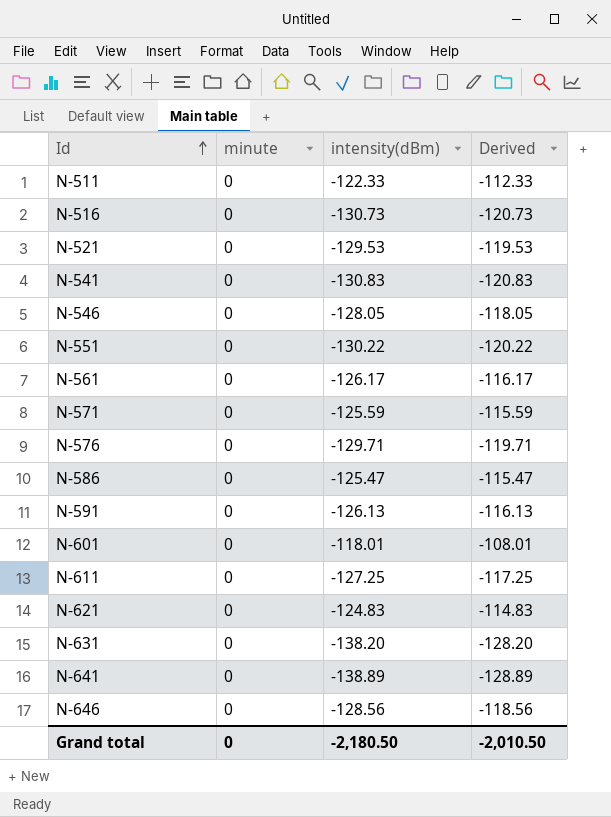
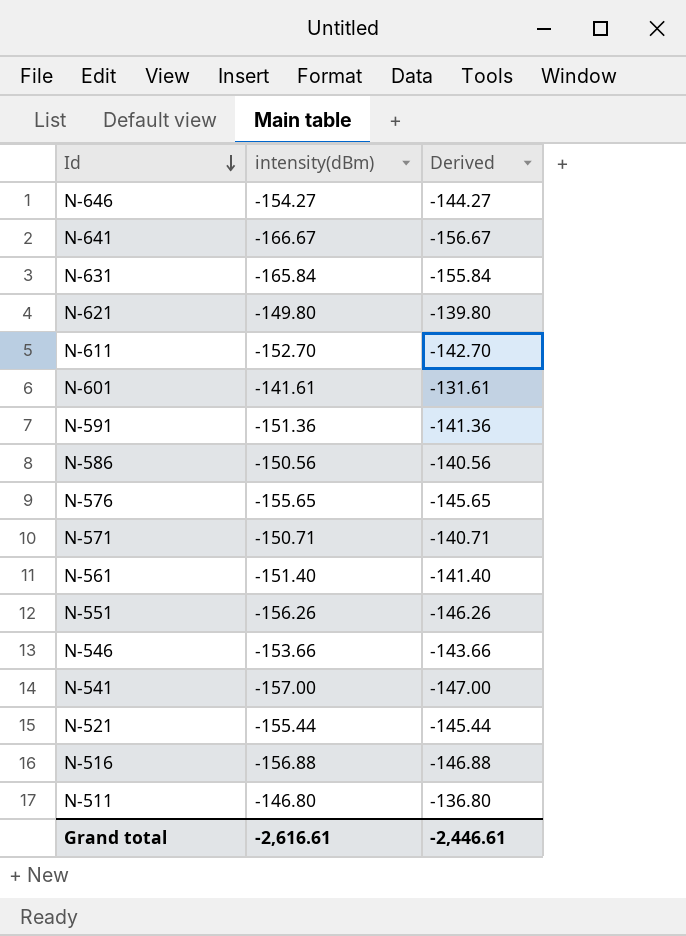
row order: Id ascending -> Id descending
column minute | position: 2 -> none
N-646 | intensity(dBm): -128.56 -> -154.27
N-646 | Derived: -118.56 -> -144.27
N-641 | intensity(dBm): -138.89 -> -166.67
N-641 | Derived: -128.89 -> -156.67
N-631 | intensity(dBm): -138.20 -> -165.84
N-631 | Derived: -128.20 -> -155.84
N-621 | intensity(dBm): -124.83 -> -149.80
N-621 | Derived: -114.83 -> -139.80
N-611 | intensity(dBm): -127.25 -> -152.70
N-611 | Derived: -117.25 -> -142.70
N-601 | intensity(dBm): -118.01 -> -141.61
N-601 | Derived: -108.01 -> -131.61
N-591 | intensity(dBm): -126.13 -> -151.36
N-591 | Derived: -116.13 -> -141.36
N-586 | intensity(dBm): -125.47 -> -150.56
N-586 | Derived: -115.47 -> -140.56
N-576 | intensity(dBm): -129.71 -> -155.65
N-576 | Derived: -119.71 -> -145.65
N-571 | intensity(dBm): -125.59 -> -150.71
N-571 | Derived: -115.59 -> -140.71
N-561 | intensity(dBm): -126.17 -> -151.40
N-561 | Derived: -116.17 -> -141.40
N-551 | intensity(dBm): -130.22 -> -156.26
N-551 | Derived: -120.22 -> -146.26
N-546 | intensity(dBm): -128.05 -> -153.66
N-546 | Derived: -118.05 -> -143.66
N-541 | intensity(dBm): -130.83 -> -157.00
N-541 | Derived: -120.83 -> -147.00
N-521 | intensity(dBm): -129.53 -> -155.44
N-521 | Derived: -119.53 -> -145.44
N-516 | intensity(dBm): -130.73 -> -156.88
N-516 | Derived: -120.73 -> -146.88
N-511 | intensity(dBm): -122.33 -> -146.80
N-511 | Derived: -112.33 -> -136.80
Grand total | intensity(dBm): -2,180.50 -> -2,616.61
Grand total | Derived: -2,010.50 -> -2,446.61

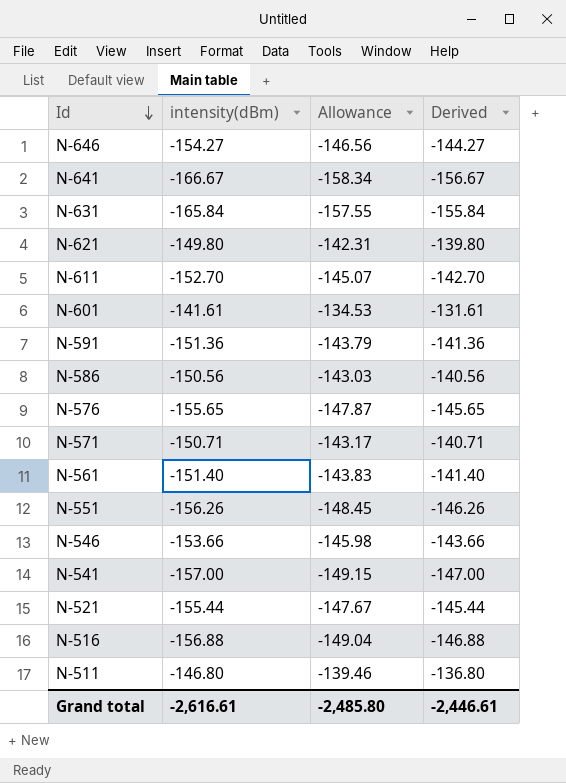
column Allowance | formula: none -> [intensity(dBm)] * 0.95

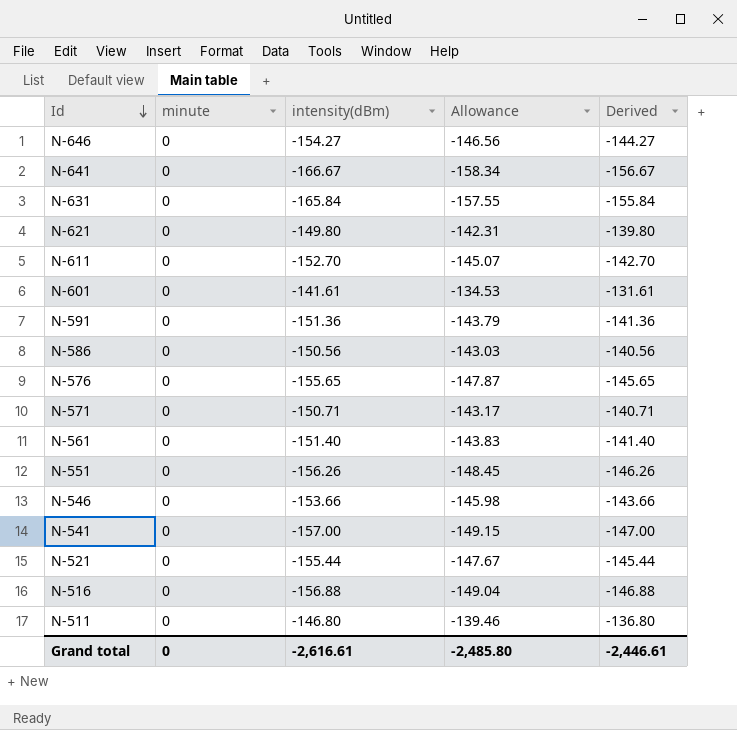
column minute | position: none -> 2

